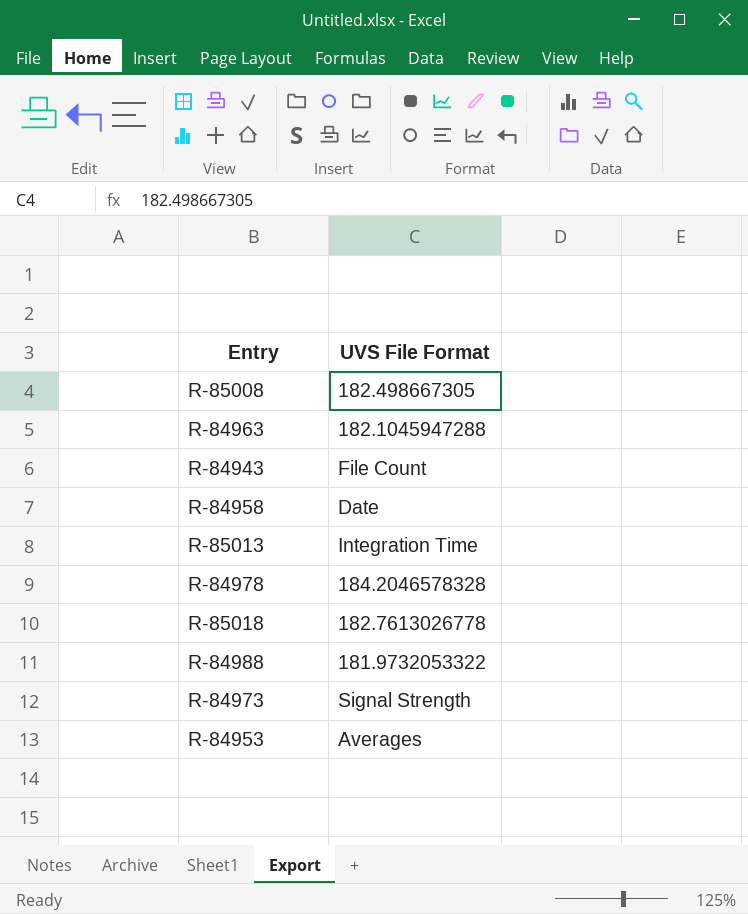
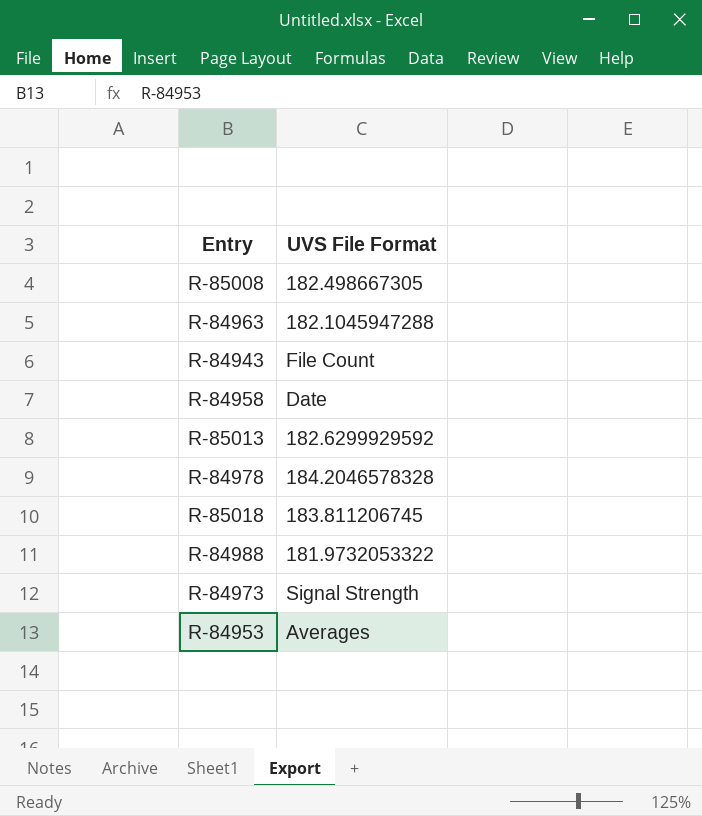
R-85013 | UVS File Format: Integration Time -> 182.6299929592
R-85018 | UVS File Format: 182.7613026778 -> 183.811206745

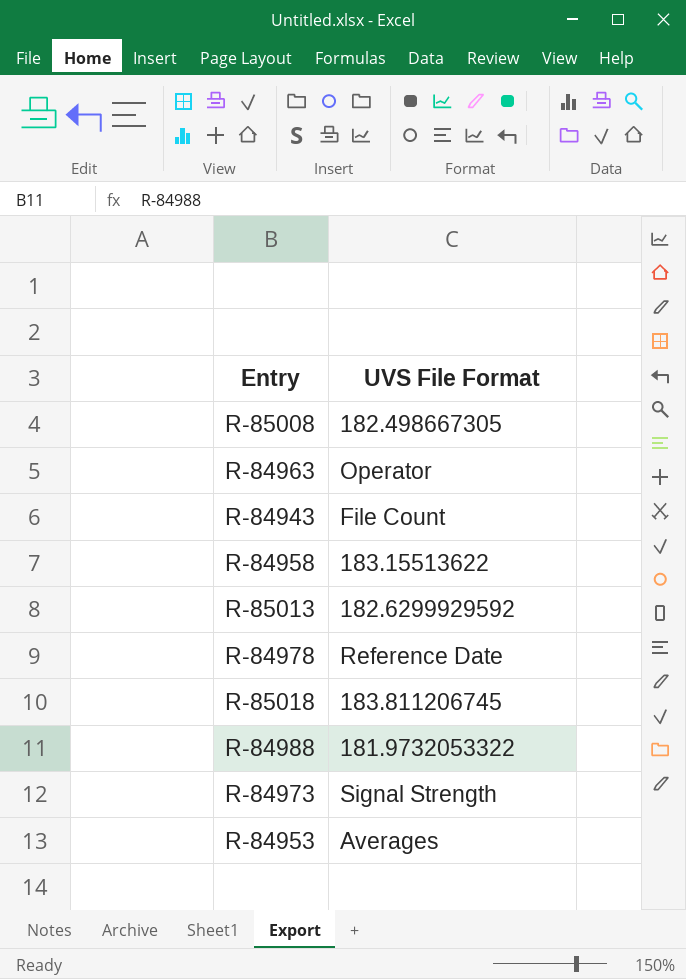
R-84963 | UVS File Format: 182.1045947288 -> Operator
R-84958 | UVS File Format: Date -> 183.15513622
R-84978 | UVS File Format: 184.2046578328 -> Reference Date

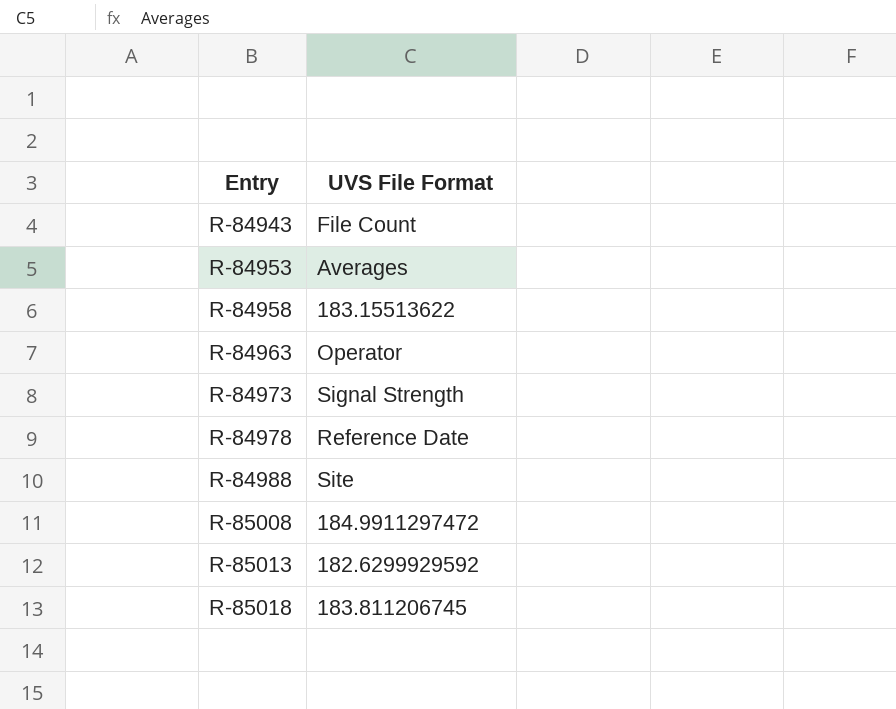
row order: none -> Entry ascending
R-84988 | UVS File Format: 181.9732053322 -> Site
R-85008 | UVS File Format: 182.498667305 -> 184.9911297472

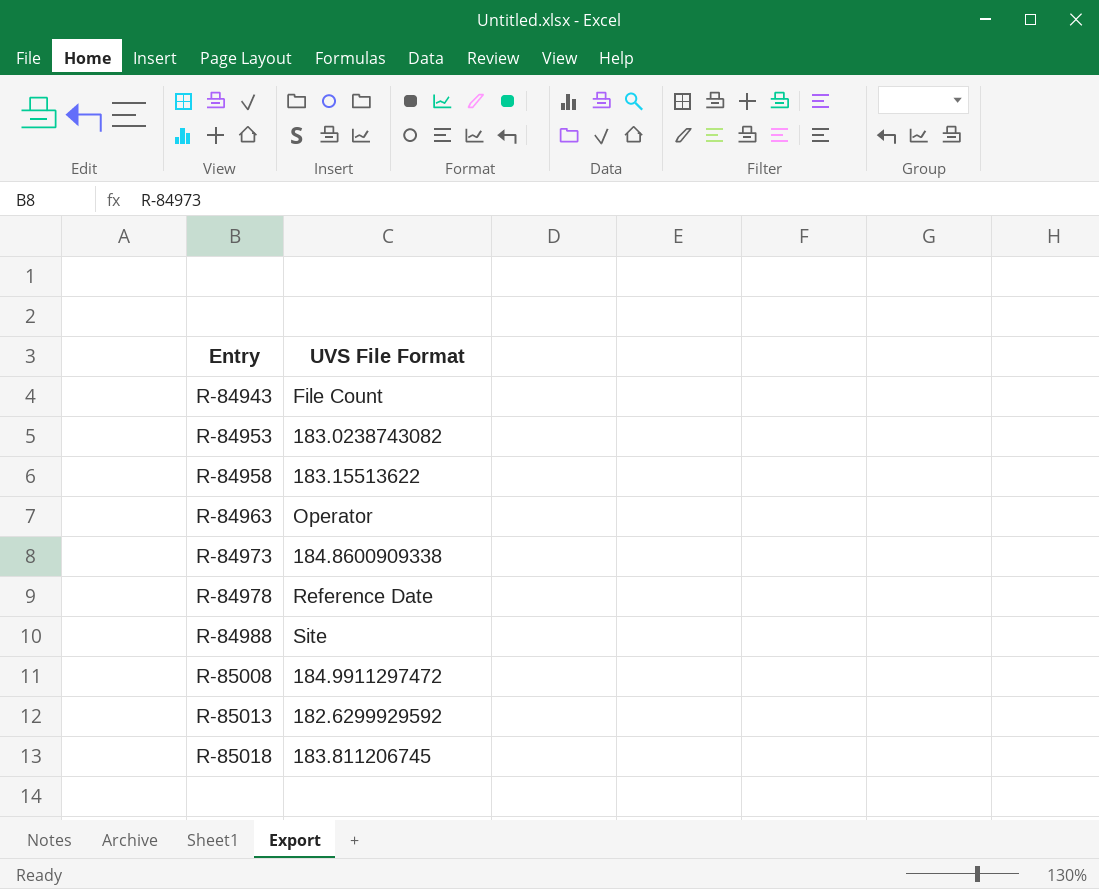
R-84953 | UVS File Format: Averages -> 183.0238743082
R-84973 | UVS File Format: Signal Strength -> 184.8600909338

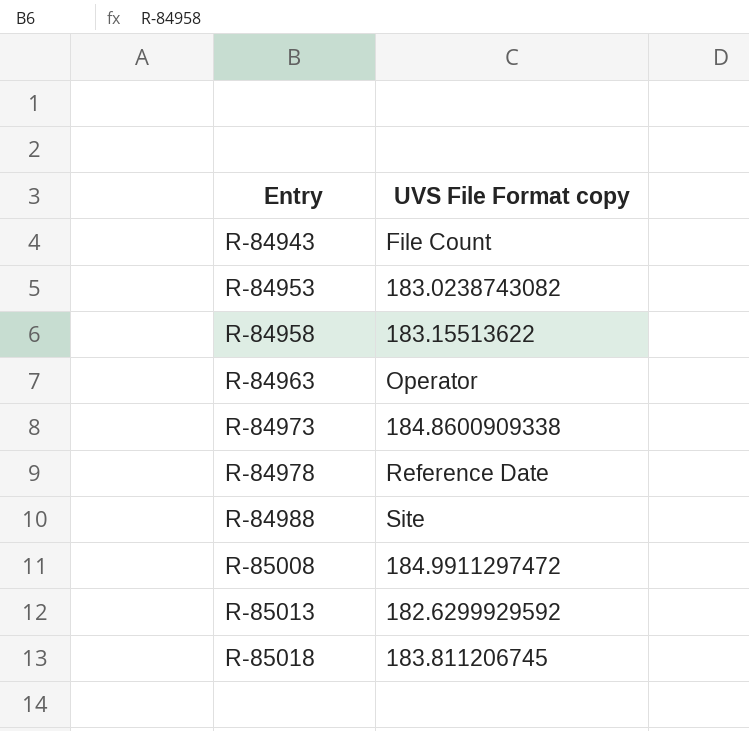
column name: UVS File Format -> UVS File Format copy

